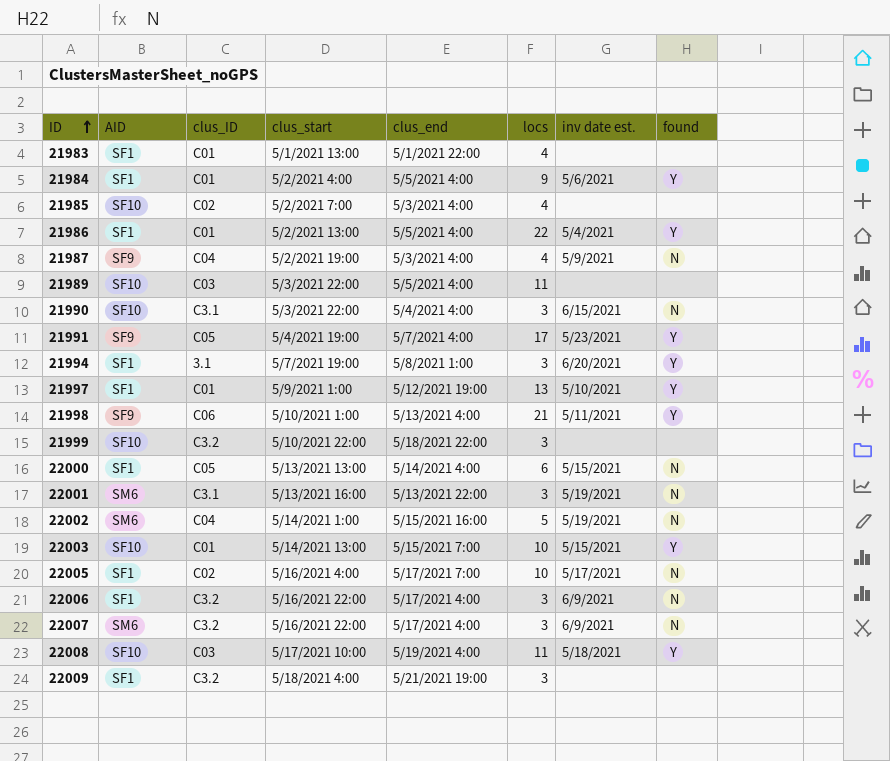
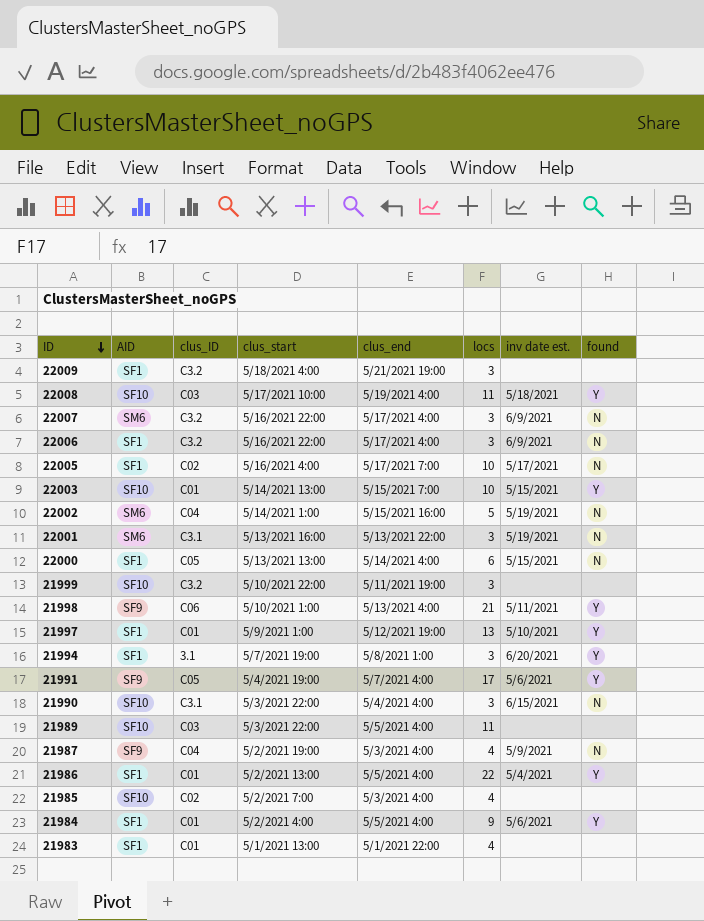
row order: ID ascending -> ID descending
21999 | clus_end: 5/18/2021 22:00 -> 5/11/2021 19:00
21991 | inv date est.: 5/23/2021 -> 5/6/2021

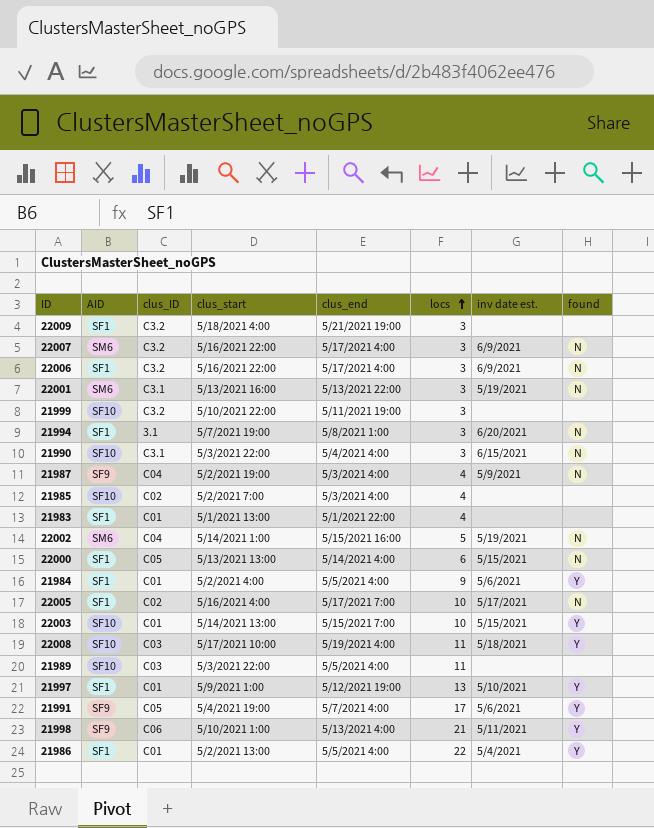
row order: ID descending -> locs ascending
21994 | found: Y -> N

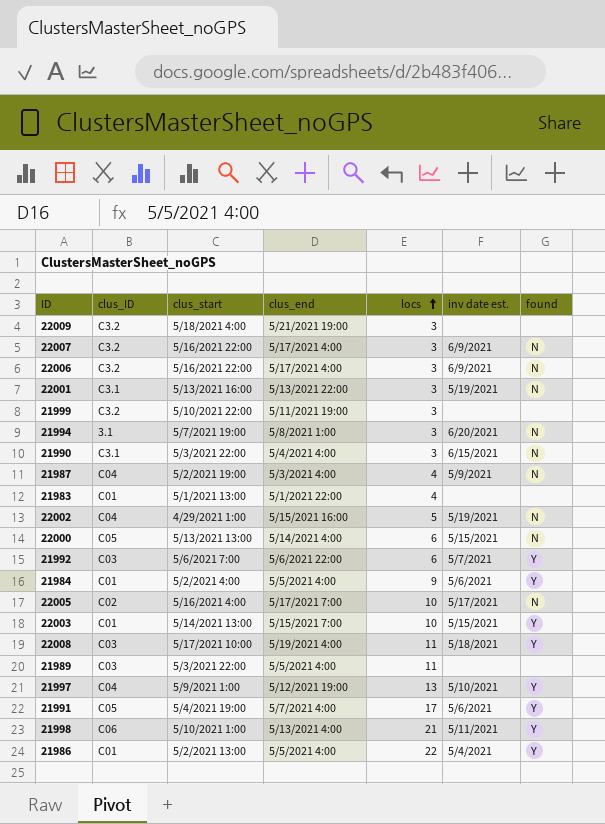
column AID | position: 2 -> none
row 21985: SF10 | C02 | 5/2/2021 7:00 | 5/3/2021 4:00 | 4 | none | none -> none
22002 | clus_start: 5/14/2021 1:00 -> 4/29/2021 1:00
row 21992: none -> C03 | 5/6/2021 7:00 | 5/6/2021 22:00 | 6 | 5/7/2021 | Y
21997 | clus_ID: C01 -> C04

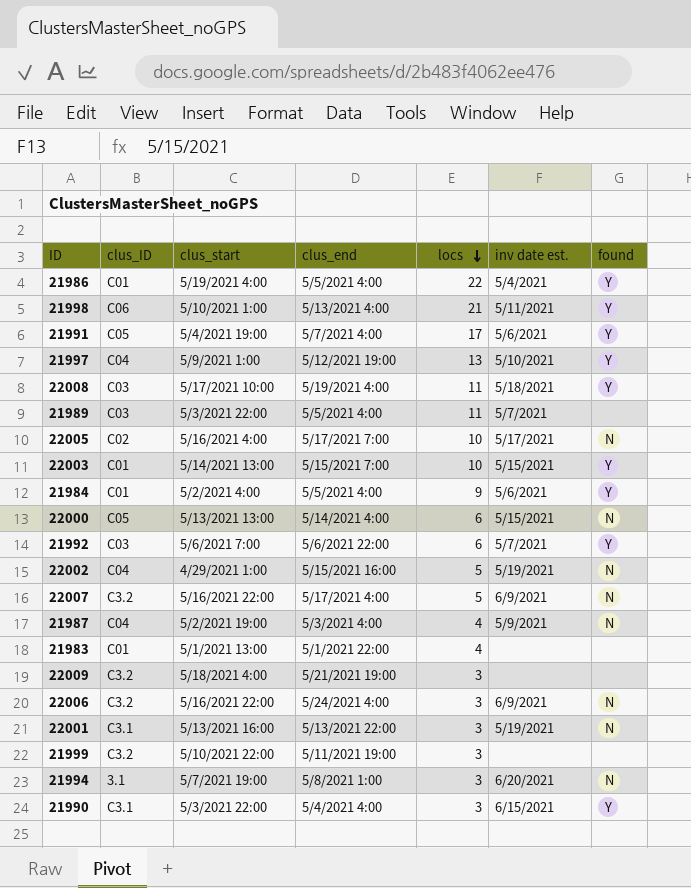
row order: locs ascending -> locs descending
21986 | clus_start: 5/2/2021 13:00 -> 5/19/2021 4:00
21989 | inv date est.: none -> 5/7/2021
22007 | locs: 3 -> 5
22006 | clus_end: 5/17/2021 4:00 -> 5/24/2021 4:00
21990 | found: N -> Y

